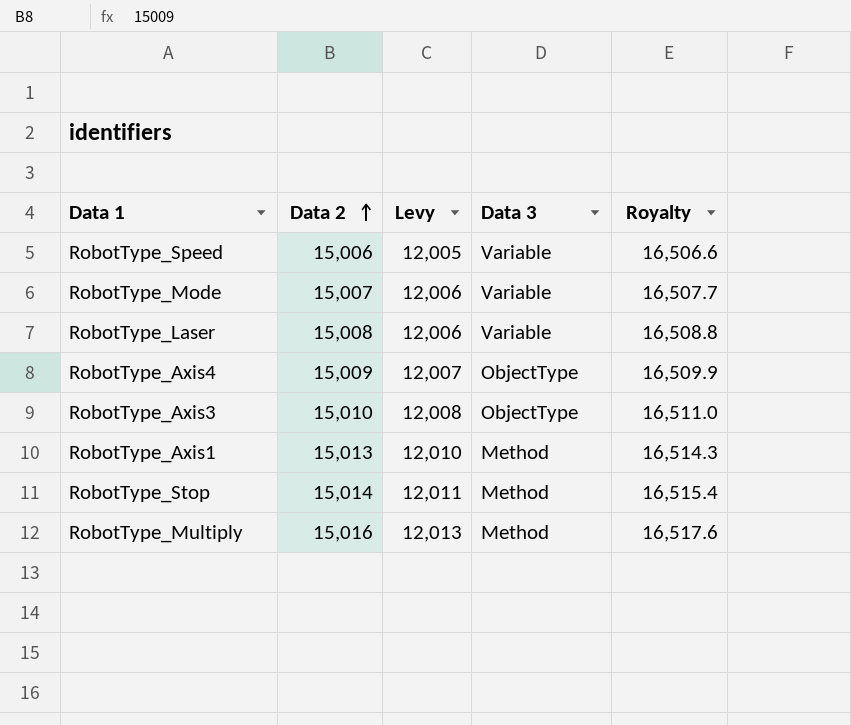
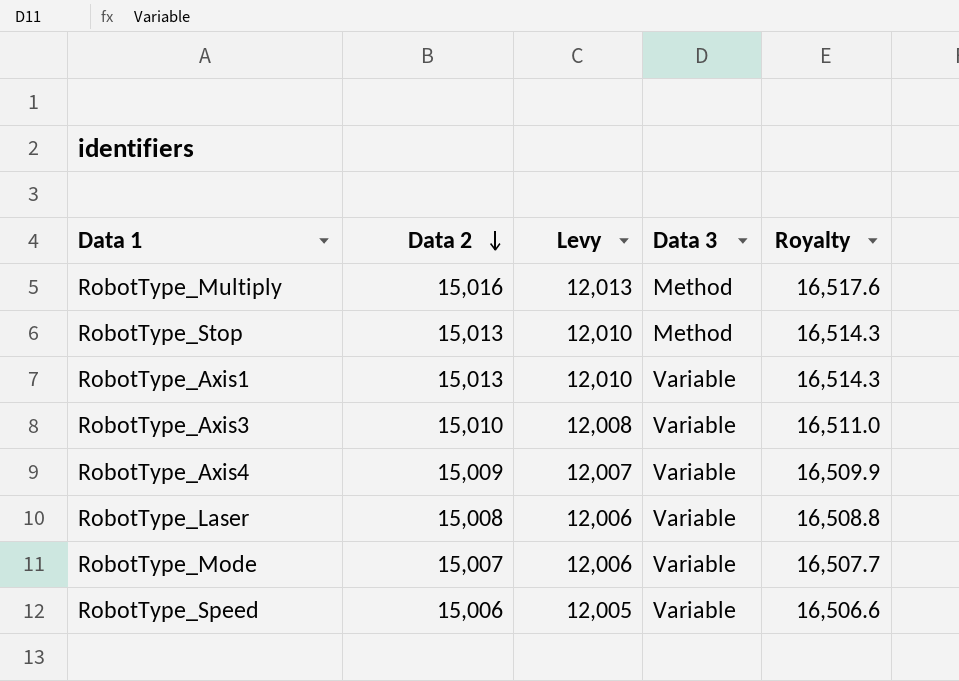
row order: Data 2 ascending -> Data 2 descending
RobotType_Stop | Data 2: 15,014 -> 15,013
RobotType_Stop | Levy: 12,011 -> 12,010
RobotType_Stop | Royalty: 16,515.4 -> 16,514.3
RobotType_Axis1 | Data 3: Method -> Variable
RobotType_Axis3 | Data 3: ObjectType -> Variable
RobotType_Axis4 | Data 3: ObjectType -> Variable

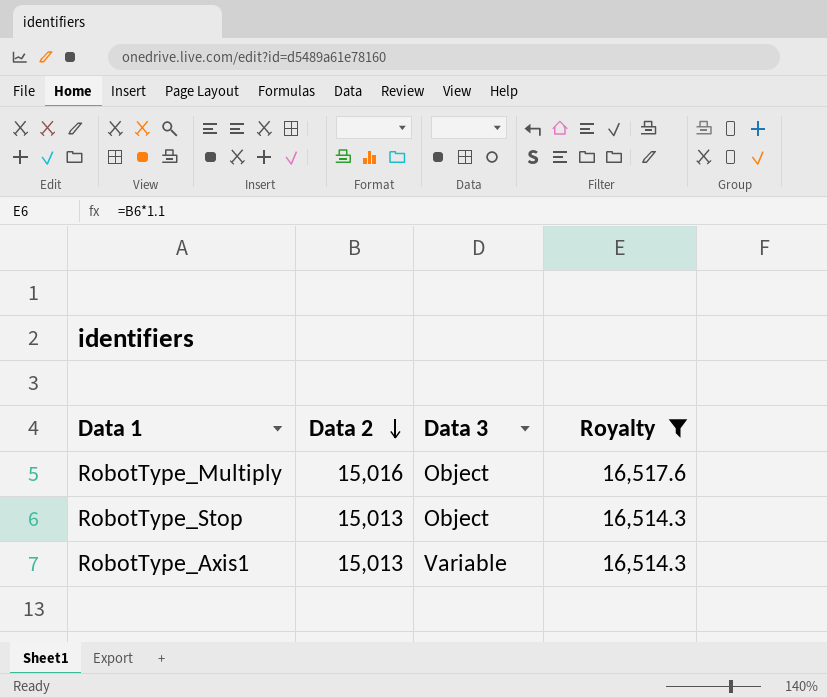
filter: none -> Royalty >= 16,514.3
column Levy | formula: [Data 2] * 0.8 -> none
RobotType_Multiply | Data 3: Method -> Object
RobotType_Stop | Data 3: Method -> Object

